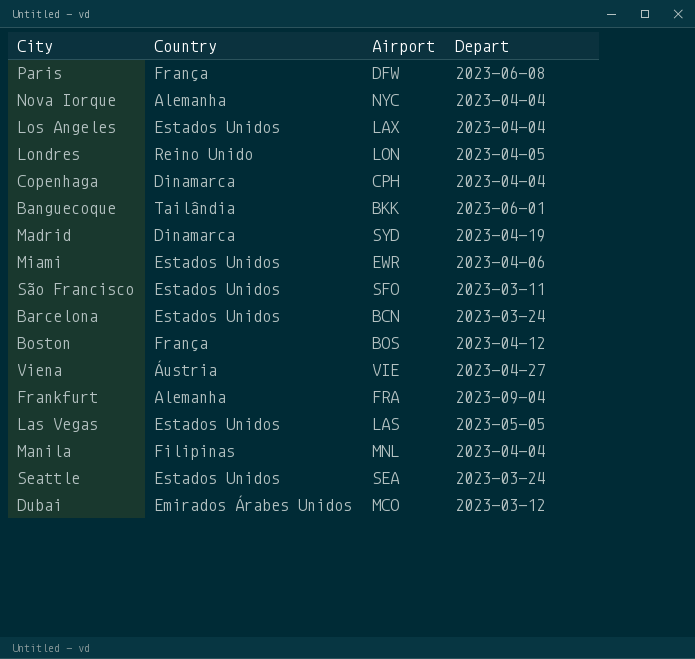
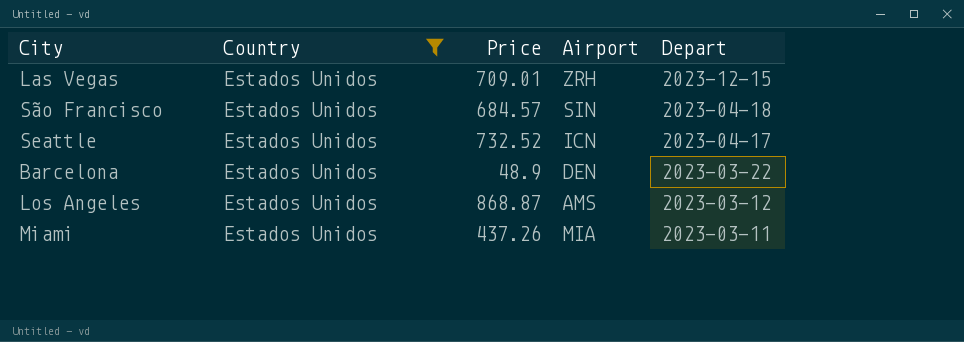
filter: none -> Country = Estados Unidos
row order: none -> Depart descending
column Price | position: none -> 3
Las Vegas | Airport: LAS -> ZRH
Las Vegas | Depart: 2023-05-05 -> 2023-12-15
São Francisco | Airport: SFO -> SIN
São Francisco | Depart: 2023-03-11 -> 2023-04-18
Seattle | Airport: SEA -> ICN
Seattle | Depart: 2023-03-24 -> 2023-04-17
Barcelona | Airport: BCN -> DEN
Barcelona | Depart: 2023-03-24 -> 2023-03-22
Los Angeles | Airport: LAX -> AMS
Los Angeles | Depart: 2023-04-04 -> 2023-03-12
Miami | Airport: EWR -> MIA
Miami | Depart: 2023-04-06 -> 2023-03-11

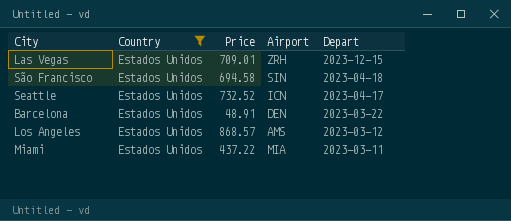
São Francisco | Price: 684.57 -> 694.58
Barcelona | Price: 48.9 -> 48.91
Los Angeles | Price: 868.87 -> 868.57
Miami | Price: 437.26 -> 437.22

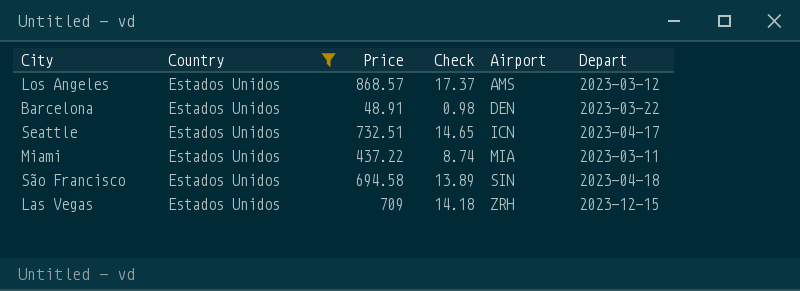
row order: Depart descending -> Airport ascending
column Check | formula: none -> [Price] * 0.02
Seattle | Price: 732.52 -> 732.51
Las Vegas | Price: 709.01 -> 709

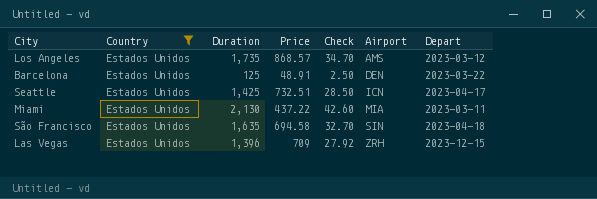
column Duration | position: none -> 3
column Check | formula: [Price] * 0.02 -> [Duration] * 0.02

